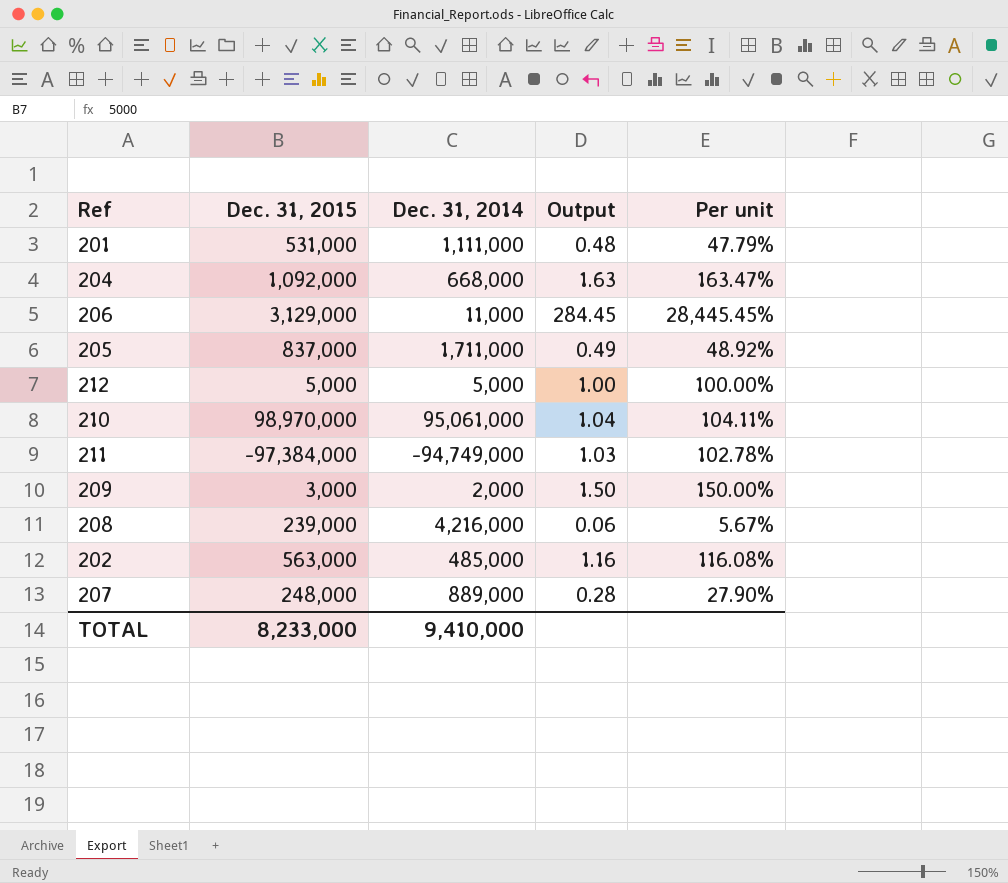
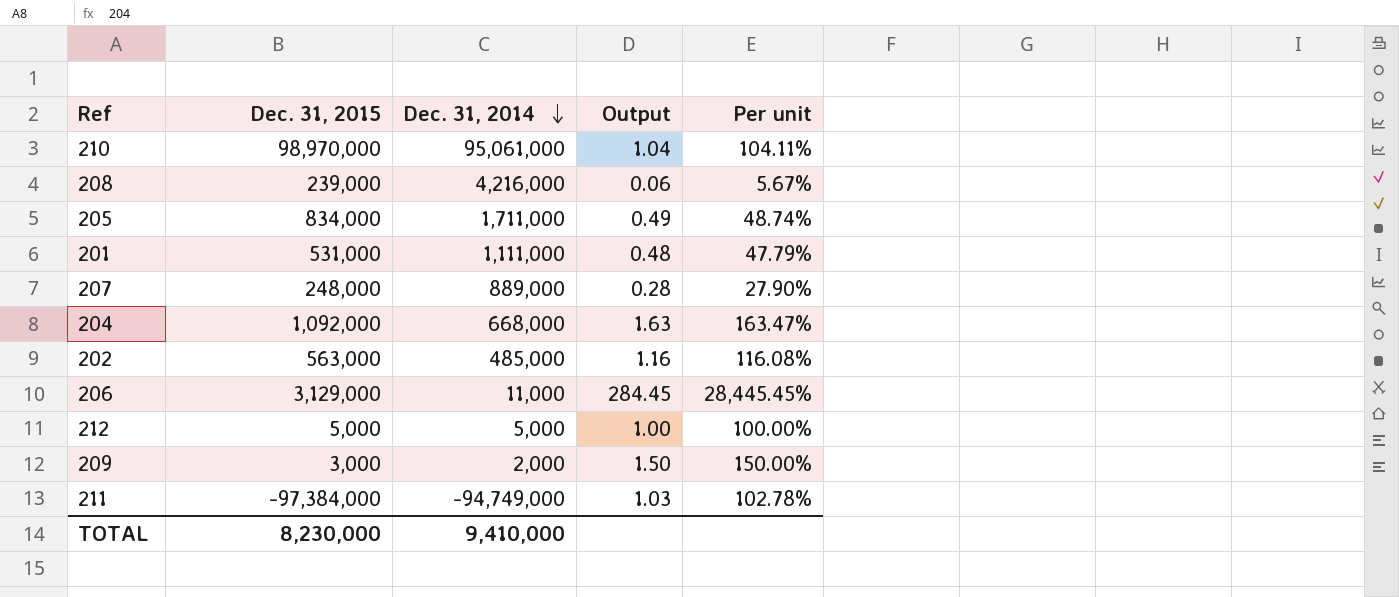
row order: none -> Dec. 31, 2014 descending
205 | Dec. 31, 2015: 837,000 -> 834,000
205 | Per unit: 48.92% -> 48.74%
TOTAL | Dec. 31, 2015: 8,233,000 -> 8,230,000

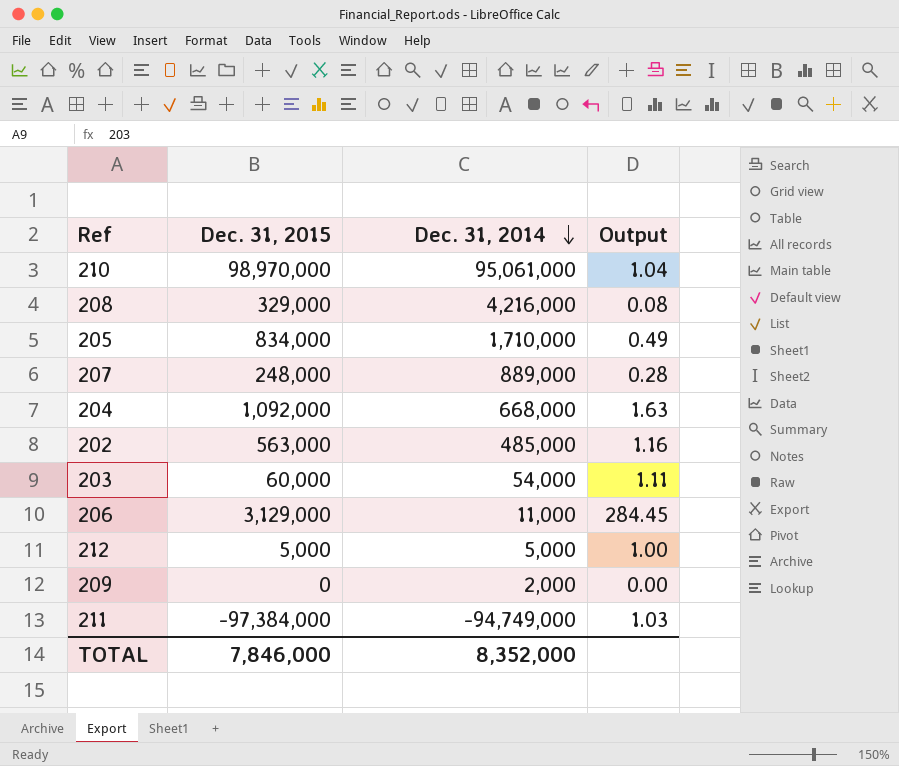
column Per unit | formula: [Dec. 31, 2015] / [Dec. 31, 2014] -> none
row 201: 531,000 | 1,111,000 | 0.48 | 47.79% -> none
208 | Dec. 31, 2015: 239,000 -> 329,000
208 | Output: 0.06 -> 0.08
205 | Dec. 31, 2014: 1,711,000 -> 1,710,000
row 203: none -> 60,000 | 54,000 | 1.11
209 | Dec. 31, 2015: 3,000 -> 0
209 | Output: 1.50 -> 0.00
TOTAL | Dec. 31, 2015: 8,230,000 -> 7,846,000
TOTAL | Dec. 31, 2014: 9,410,000 -> 8,352,000

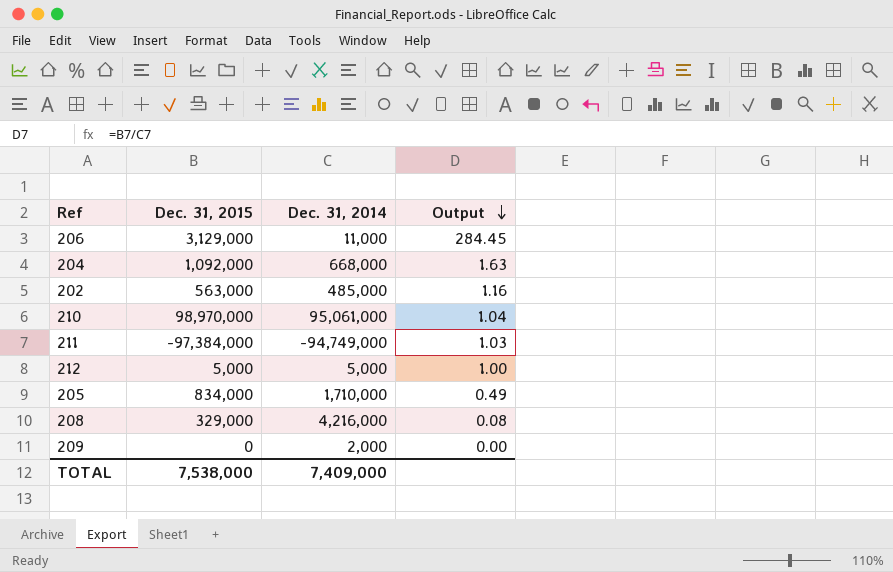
row order: Dec. 31, 2014 descending -> Output descending
row 207: 248,000 | 889,000 | 0.28 -> none
row 203: 60,000 | 54,000 | 1.11 -> none
TOTAL | Dec. 31, 2015: 7,846,000 -> 7,538,000
TOTAL | Dec. 31, 2014: 8,352,000 -> 7,409,000

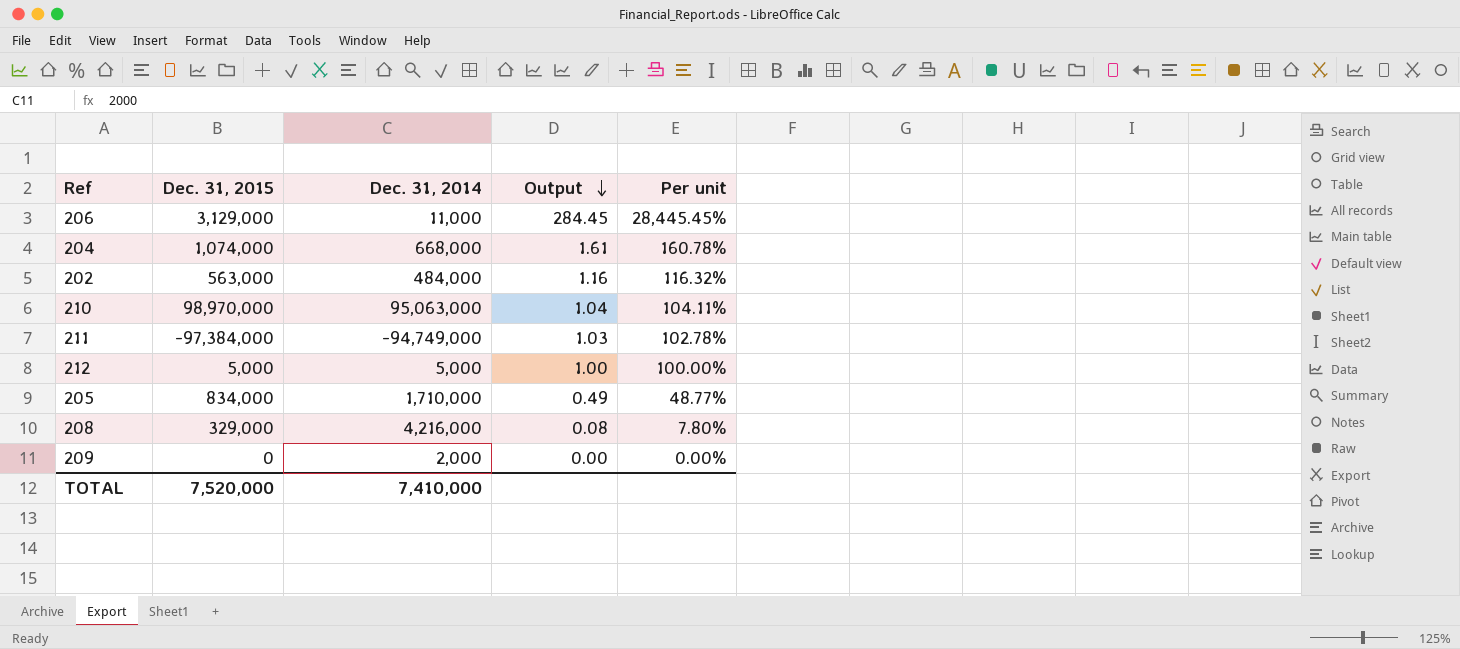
column Per unit | formula: none -> [Dec. 31, 2015] / [Dec. 31, 2014]
204 | Dec. 31, 2015: 1,092,000 -> 1,074,000
204 | Output: 1.63 -> 1.61
202 | Dec. 31, 2014: 485,000 -> 484,000
210 | Dec. 31, 2014: 95,061,000 -> 95,063,000
TOTAL | Dec. 31, 2015: 7,538,000 -> 7,520,000
TOTAL | Dec. 31, 2014: 7,409,000 -> 7,410,000

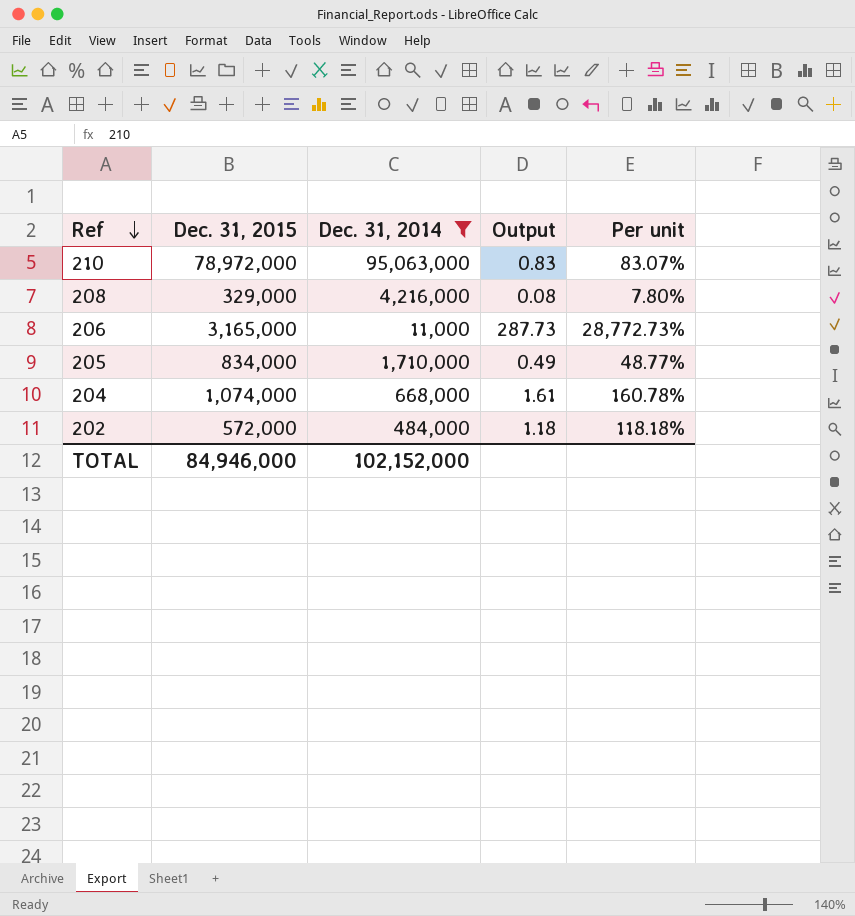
filter: none -> Dec. 31, 2014 >= 11,000
row order: Output descending -> Ref descending
210 | Dec. 31, 2015: 98,970,000 -> 78,972,000
210 | Output: 1.04 -> 0.83
210 | Per unit: 104.11% -> 83.07%
206 | Dec. 31, 2015: 3,129,000 -> 3,165,000
206 | Output: 284.45 -> 287.73
206 | Per unit: 28,445.45% -> 28,772.73%
202 | Dec. 31, 2015: 563,000 -> 572,000
202 | Output: 1.16 -> 1.18
202 | Per unit: 116.32% -> 118.18%
TOTAL | Dec. 31, 2015: 7,520,000 -> 84,946,000
TOTAL | Dec. 31, 2014: 7,410,000 -> 102,152,000

